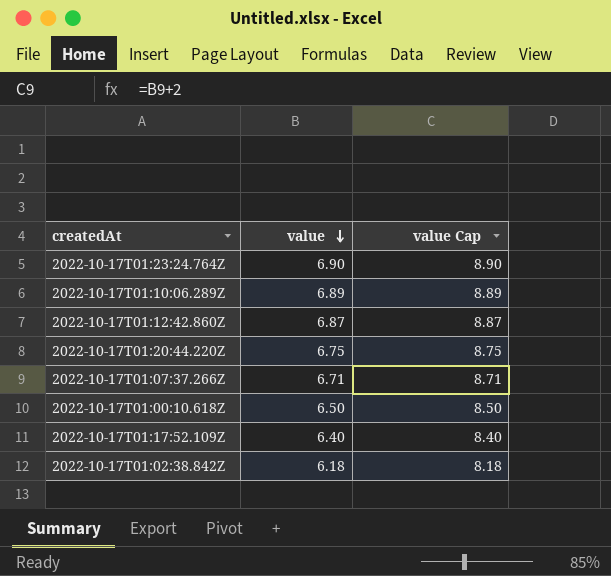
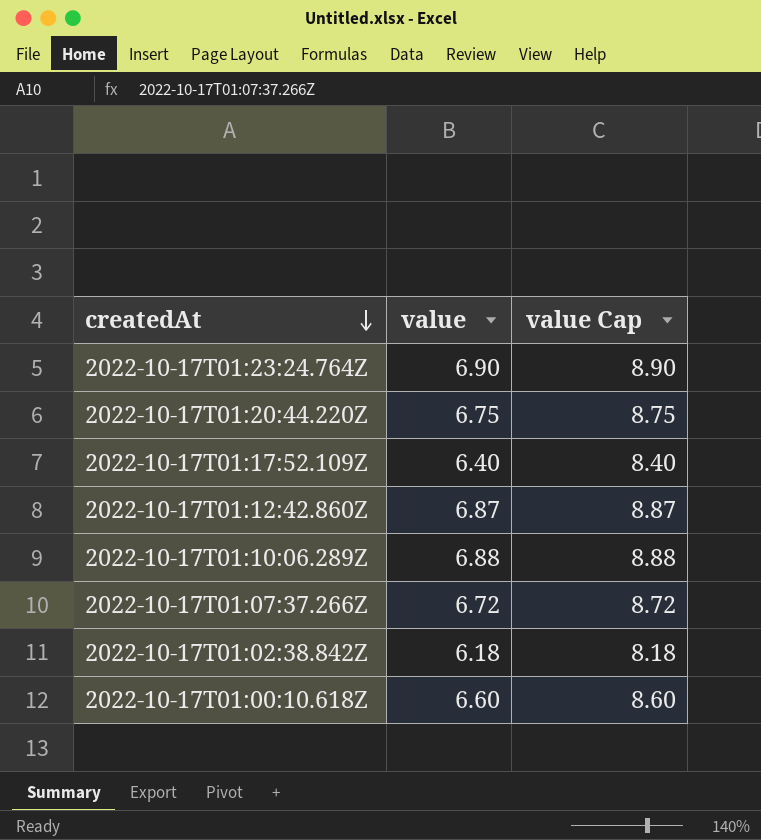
row order: value descending -> createdAt descending
2022-10-17T01:10:06.289Z | value: 6.89 -> 6.88
2022-10-17T01:10:06.289Z | value Cap: 8.89 -> 8.88
2022-10-17T01:07:37.266Z | value: 6.71 -> 6.72
2022-10-17T01:07:37.266Z | value Cap: 8.71 -> 8.72
2022-10-17T01:00:10.618Z | value: 6.50 -> 6.60
2022-10-17T01:00:10.618Z | value Cap: 8.50 -> 8.60

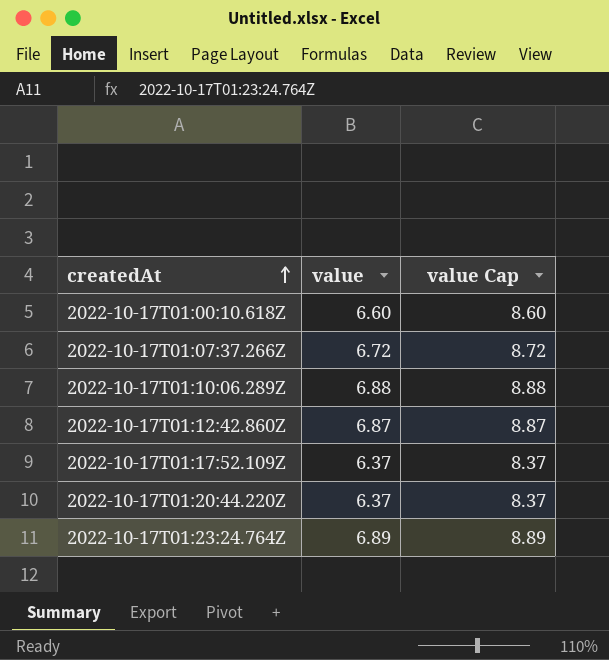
row order: createdAt descending -> createdAt ascending
row 2022-10-17T01:02:38.842Z: 6.18 | 8.18 -> none
2022-10-17T01:17:52.109Z | value: 6.40 -> 6.37
2022-10-17T01:17:52.109Z | value Cap: 8.40 -> 8.37
2022-10-17T01:20:44.220Z | value: 6.75 -> 6.37
2022-10-17T01:20:44.220Z | value Cap: 8.75 -> 8.37
2022-10-17T01:23:24.764Z | value: 6.90 -> 6.89
2022-10-17T01:23:24.764Z | value Cap: 8.90 -> 8.89

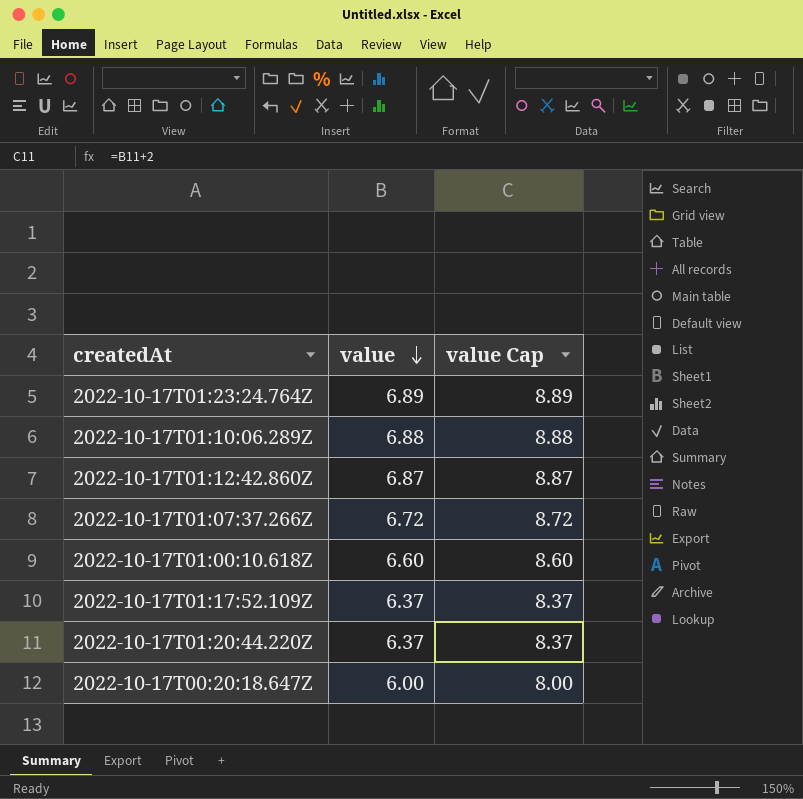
row order: createdAt ascending -> value descending
row 2022-10-17T00:20:18.647Z: none -> 6.00 | 8.00

